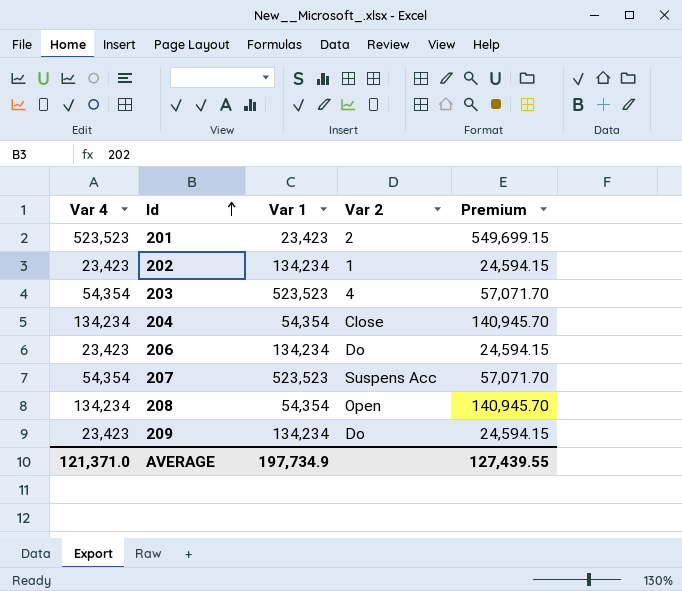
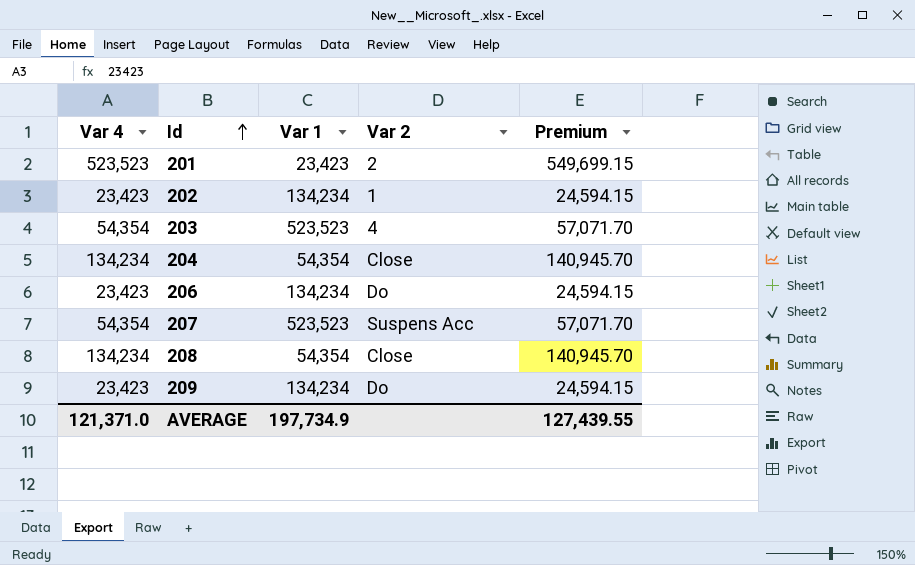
208 | Var 2: Open -> Close

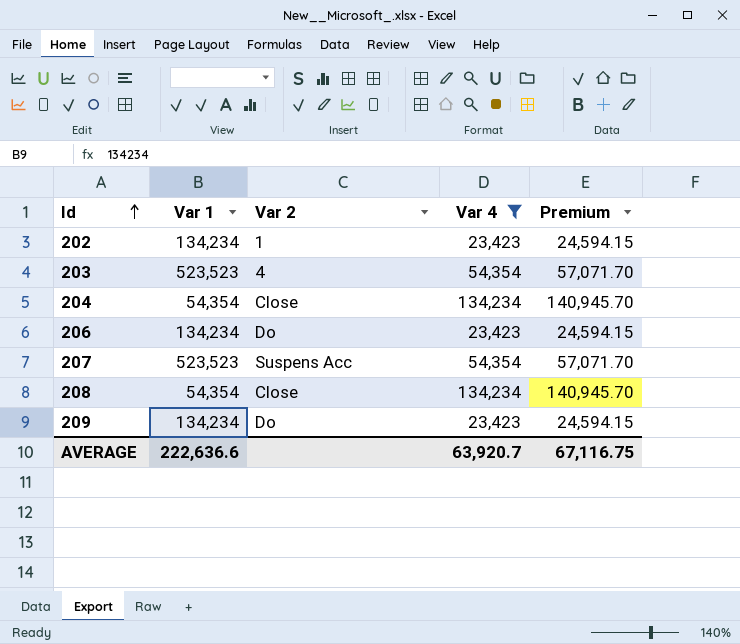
filter: none -> Var 4 != 523,523
column Var 4 | position: 1 -> 4
AVERAGE | Var 1: 197,734.9 -> 222,636.6
AVERAGE | Var 4: 121,371.0 -> 63,920.7
AVERAGE | Premium: 127,439.55 -> 67,116.75

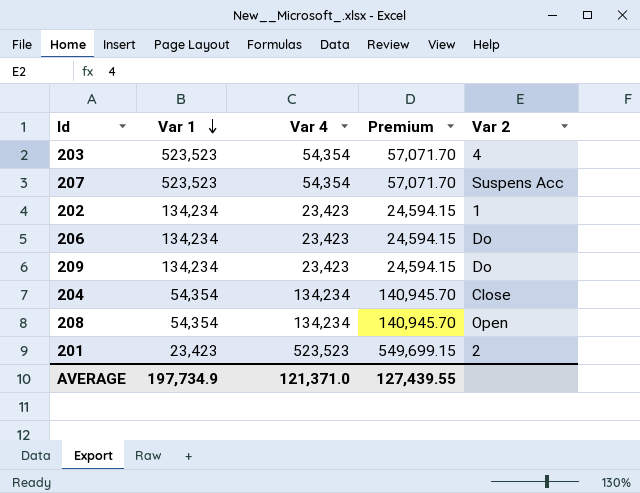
filter: Var 4 != 523,523 -> none
row order: Id ascending -> Var 1 descending
column Var 2 | position: 3 -> 5
208 | Var 2: Close -> Open
AVERAGE | Var 1: 222,636.6 -> 197,734.9
AVERAGE | Var 4: 63,920.7 -> 121,371.0
AVERAGE | Premium: 67,116.75 -> 127,439.55

